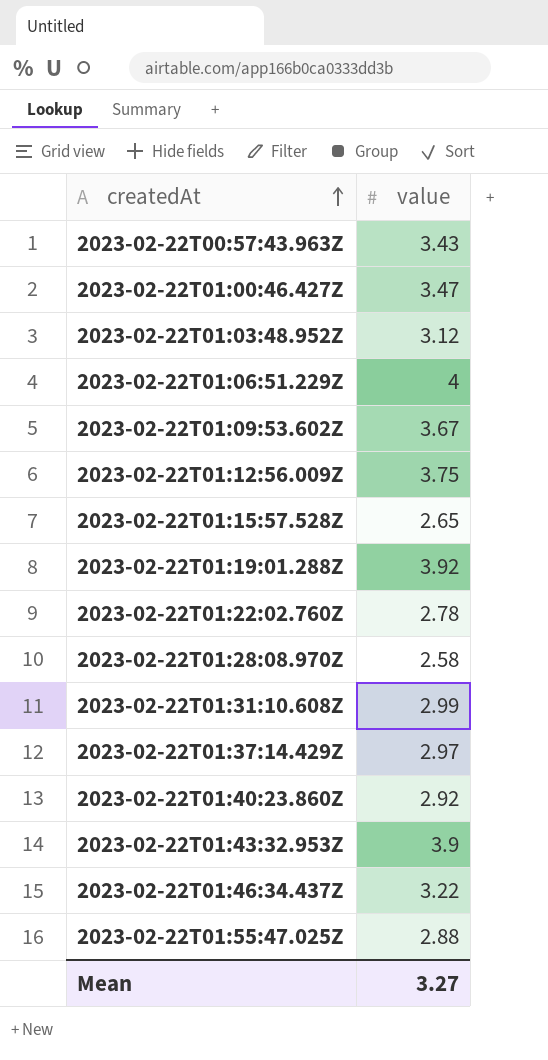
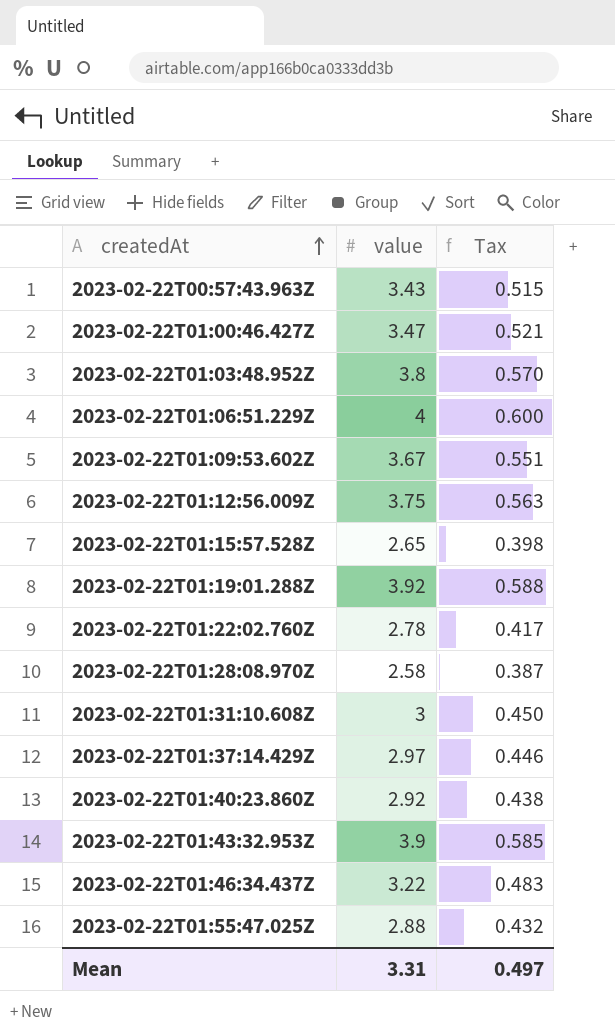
column Tax | formula: none -> [value] * 0.15
2023-02-22T01:03:48.952Z | value: 3.12 -> 3.8
2023-02-22T01:31:10.608Z | value: 2.99 -> 3
Mean | value: 3.27 -> 3.31

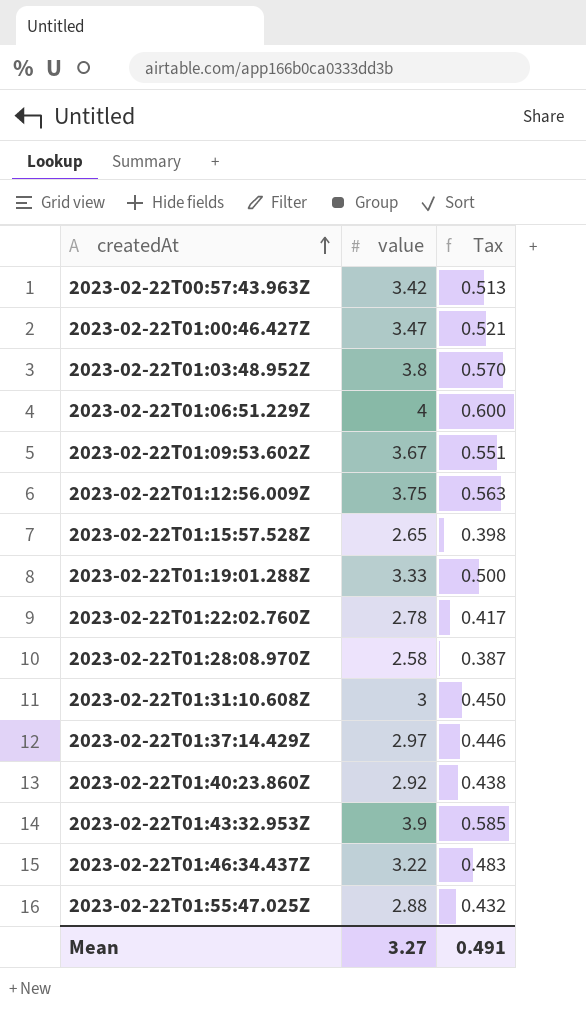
2023-02-22T00:57:43.963Z | value: 3.43 -> 3.42
2023-02-22T00:57:43.963Z | Tax: 0.515 -> 0.513
2023-02-22T01:19:01.288Z | value: 3.92 -> 3.33
2023-02-22T01:19:01.288Z | Tax: 0.588 -> 0.500
Mean | value: 3.31 -> 3.27
Mean | Tax: 0.497 -> 0.491

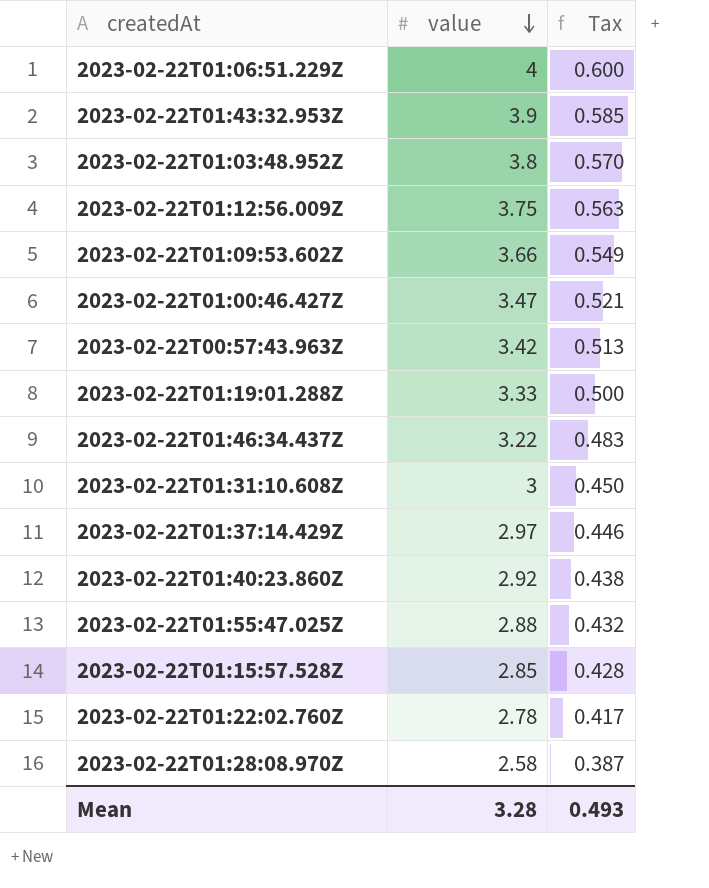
row order: createdAt ascending -> value descending
2023-02-22T01:09:53.602Z | value: 3.67 -> 3.66
2023-02-22T01:09:53.602Z | Tax: 0.551 -> 0.549
2023-02-22T01:15:57.528Z | value: 2.65 -> 2.85
2023-02-22T01:15:57.528Z | Tax: 0.398 -> 0.428
Mean | value: 3.27 -> 3.28
Mean | Tax: 0.491 -> 0.493

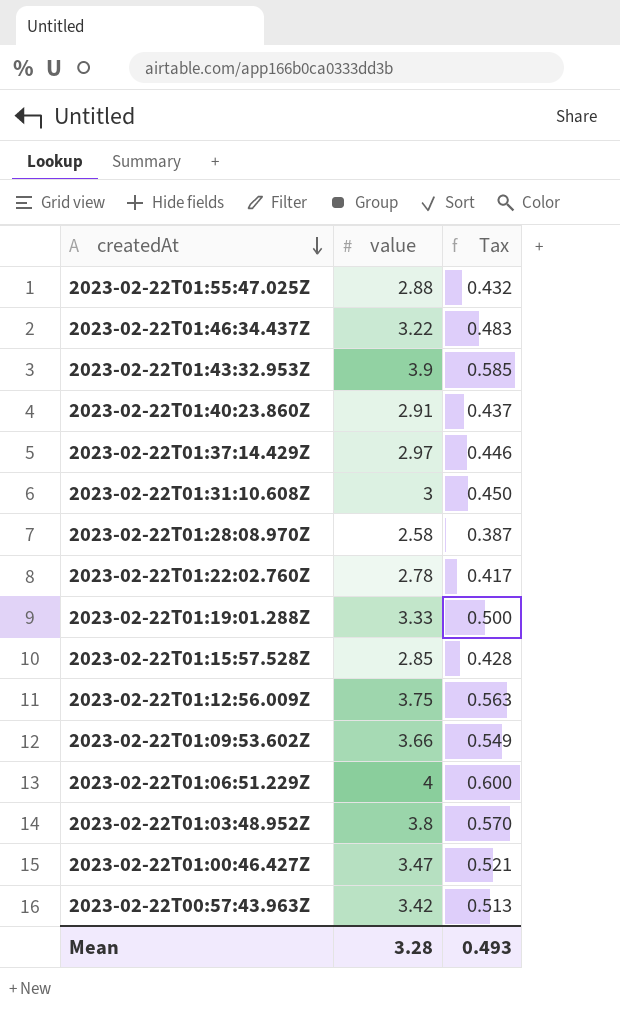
row order: value descending -> createdAt descending
2023-02-22T01:40:23.860Z | value: 2.92 -> 2.91
2023-02-22T01:40:23.860Z | Tax: 0.438 -> 0.437

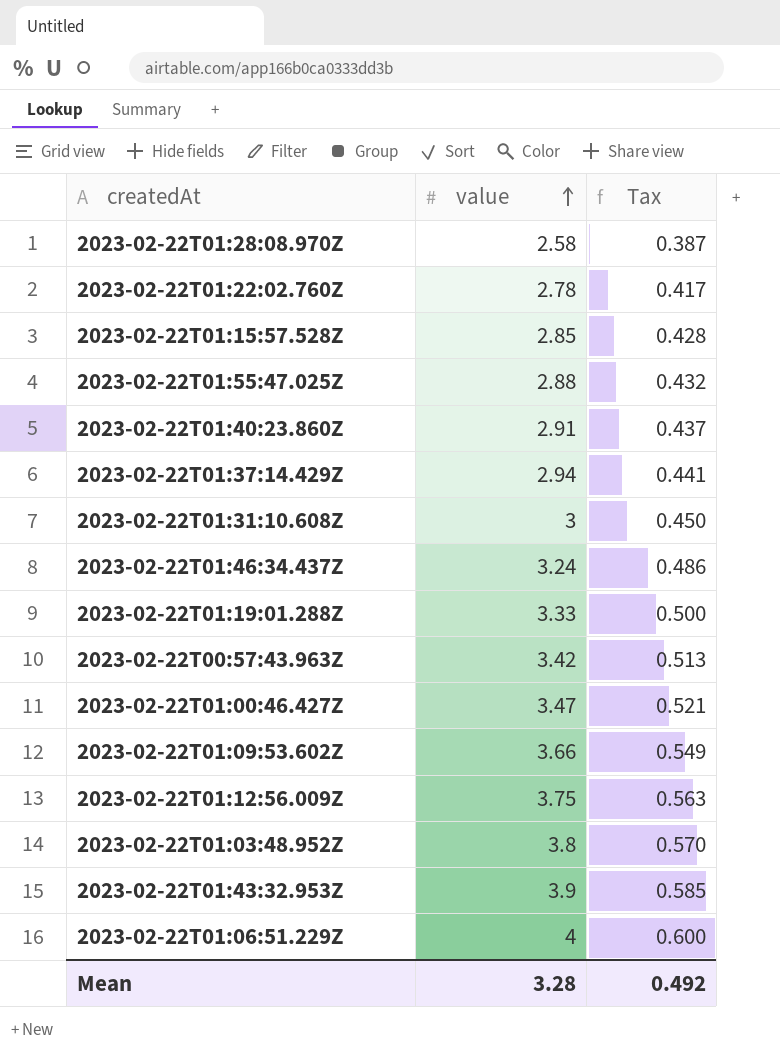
row order: createdAt descending -> value ascending
2023-02-22T01:37:14.429Z | value: 2.97 -> 2.94
2023-02-22T01:37:14.429Z | Tax: 0.446 -> 0.441
2023-02-22T01:46:34.437Z | value: 3.22 -> 3.24
2023-02-22T01:46:34.437Z | Tax: 0.483 -> 0.486
Mean | Tax: 0.493 -> 0.492

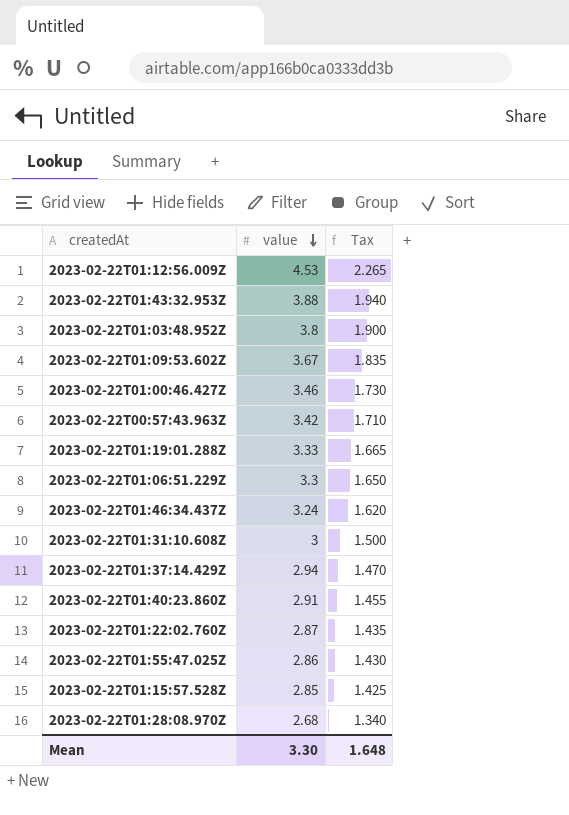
row order: value ascending -> value descending
column Tax | formula: [value] * 0.15 -> [value] * 0.5
2023-02-22T01:12:56.009Z | value: 3.75 -> 4.53
2023-02-22T01:43:32.953Z | value: 3.9 -> 3.88
2023-02-22T01:09:53.602Z | value: 3.66 -> 3.67
2023-02-22T01:00:46.427Z | value: 3.47 -> 3.46
2023-02-22T01:06:51.229Z | value: 4 -> 3.3
2023-02-22T01:22:02.760Z | value: 2.78 -> 2.87
2023-02-22T01:55:47.025Z | value: 2.88 -> 2.86
2023-02-22T01:28:08.970Z | value: 2.58 -> 2.68
Mean | value: 3.28 -> 3.30
Mean | Tax: 0.492 -> 1.648

